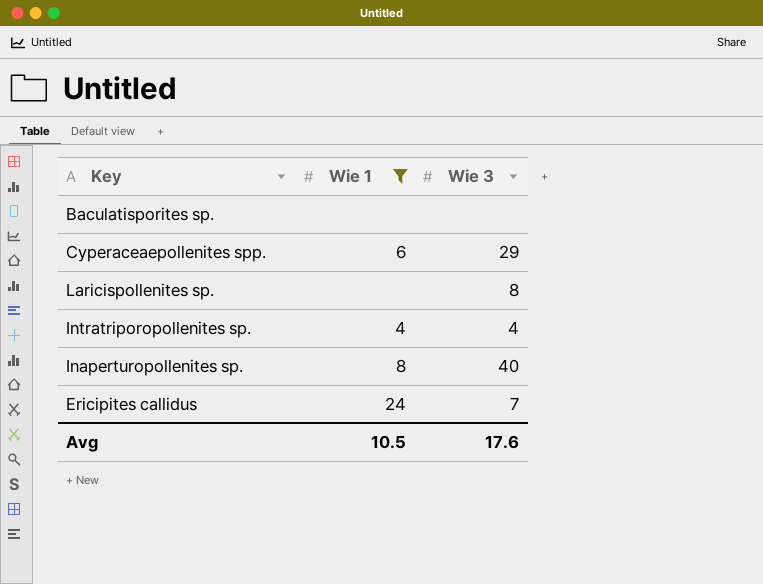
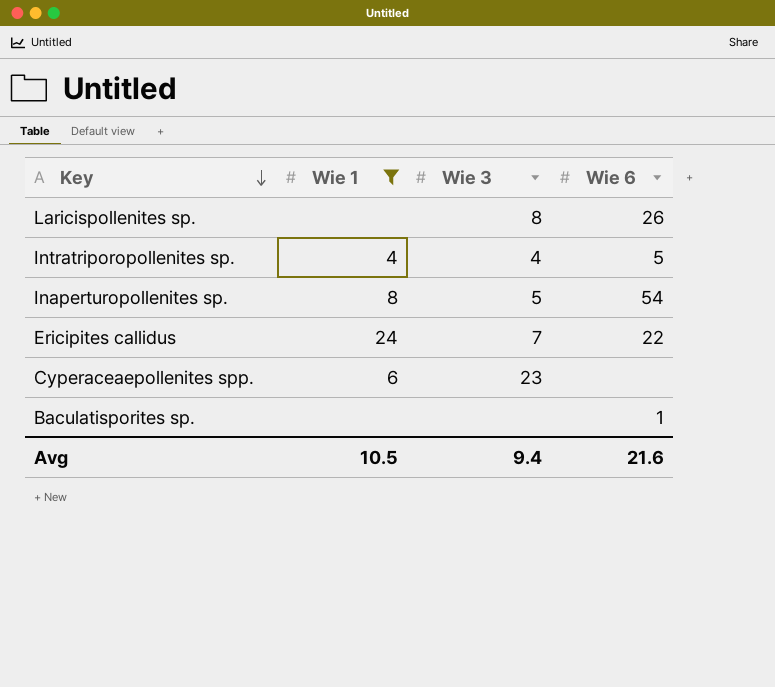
row order: none -> Key descending
column Wie 6 | position: none -> 4
Inaperturopollenites sp. | Wie 3: 40 -> 5
Cyperaceaepollenites spp. | Wie 3: 29 -> 23
Avg | Wie 3: 17.6 -> 9.4

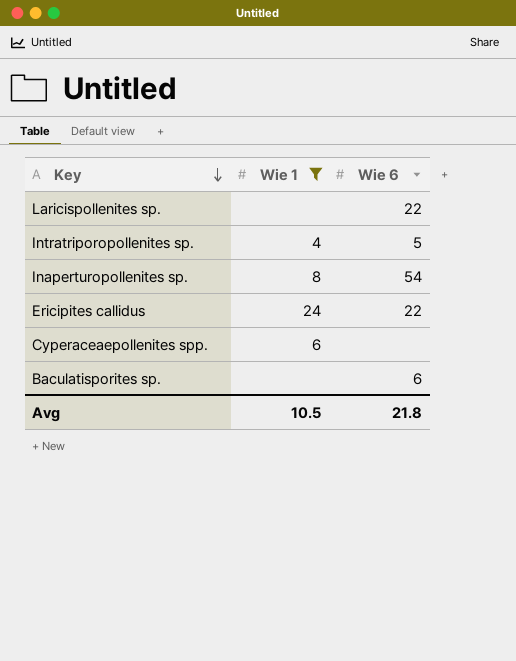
column Wie 3 | position: 3 -> none
Laricispollenites sp. | Wie 6: 26 -> 22
Baculatisporites sp. | Wie 6: 1 -> 6
Avg | Wie 6: 21.6 -> 21.8

